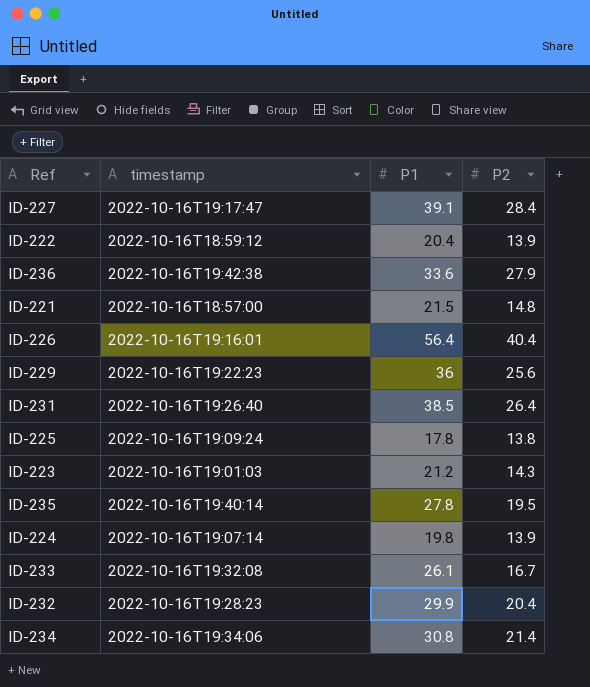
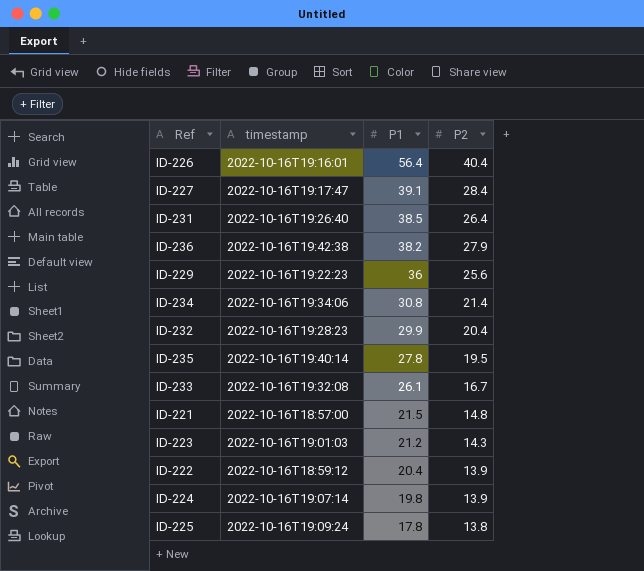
row order: none -> P1 descending
ID-236 | P1: 33.6 -> 38.2

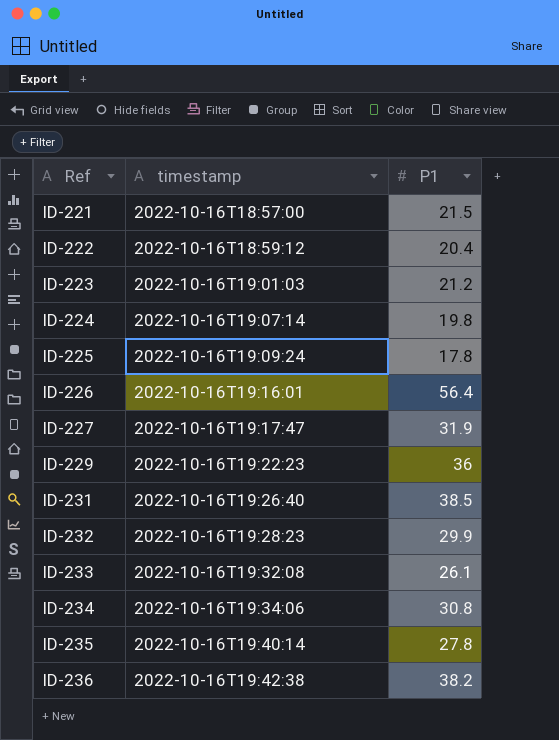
row order: P1 descending -> Ref ascending
column P2 | position: 4 -> none
ID-227 | P1: 39.1 -> 31.9

